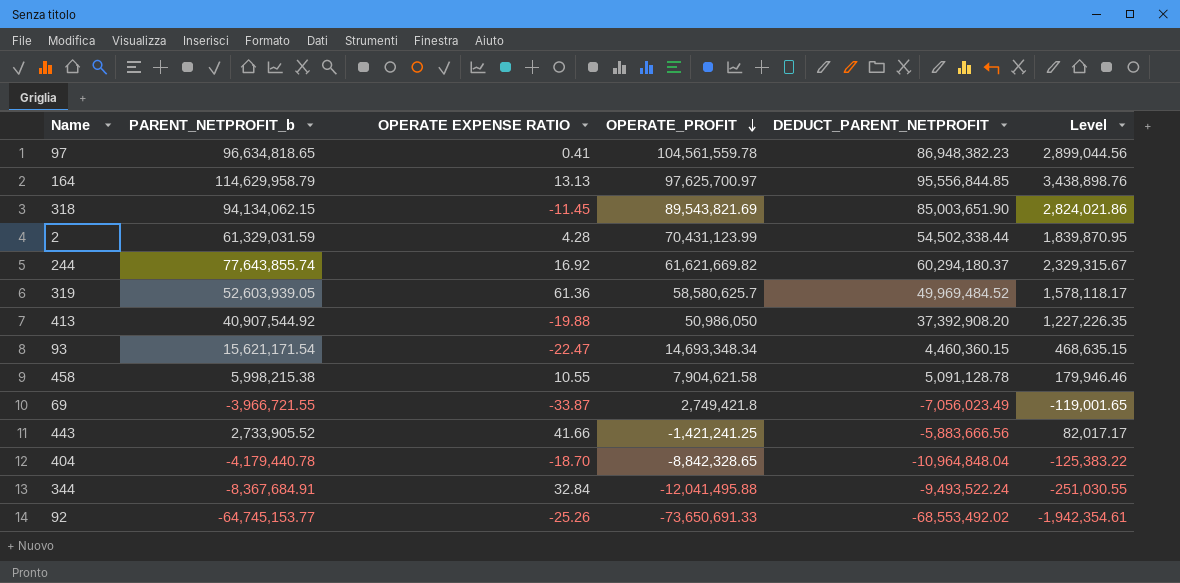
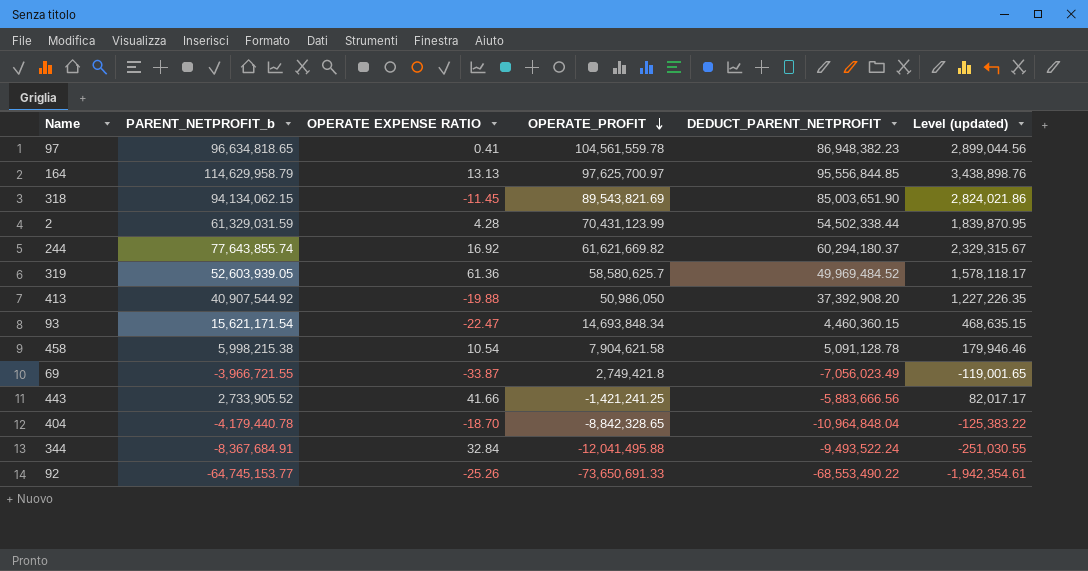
column name: Level -> Level (updated)
93 | OPERATE_PROFIT: 14,693,348.34 -> 14,693,848.34
458 | OPERATE EXPENSE RATIO: 10.55 -> 10.54
92 | DEDUCT_PARENT_NETPROFIT: -68,553,492.02 -> -68,553,490.22

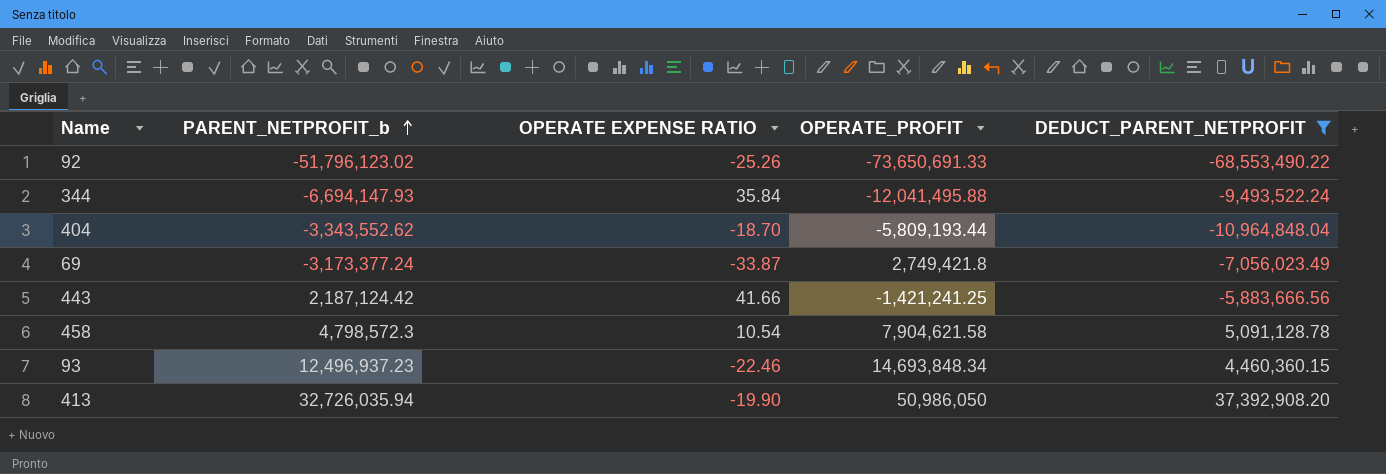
filter: none -> DEDUCT_PARENT_NETPROFIT <= 37,392,908.20
row order: OPERATE_PROFIT descending -> PARENT_NETPROFIT_b ascending
column Level (updated) | formula: [PARENT_NETPROFIT_b] * 0.03 -> none
92 | PARENT_NETPROFIT_b: -64,745,153.77 -> -51,796,123.02
344 | PARENT_NETPROFIT_b: -8,367,684.91 -> -6,694,147.93
344 | OPERATE EXPENSE RATIO: 32.84 -> 35.84
404 | PARENT_NETPROFIT_b: -4,179,440.78 -> -3,343,552.62
404 | OPERATE_PROFIT: -8,842,328.65 -> -5,809,193.44
69 | PARENT_NETPROFIT_b: -3,966,721.55 -> -3,173,377.24
443 | PARENT_NETPROFIT_b: 2,733,905.52 -> 2,187,124.42
458 | PARENT_NETPROFIT_b: 5,998,215.38 -> 4,798,572.3
93 | PARENT_NETPROFIT_b: 15,621,171.54 -> 12,496,937.23
93 | OPERATE EXPENSE RATIO: -22.47 -> -22.46
413 | PARENT_NETPROFIT_b: 40,907,544.92 -> 32,726,035.94
413 | OPERATE EXPENSE RATIO: -19.88 -> -19.90

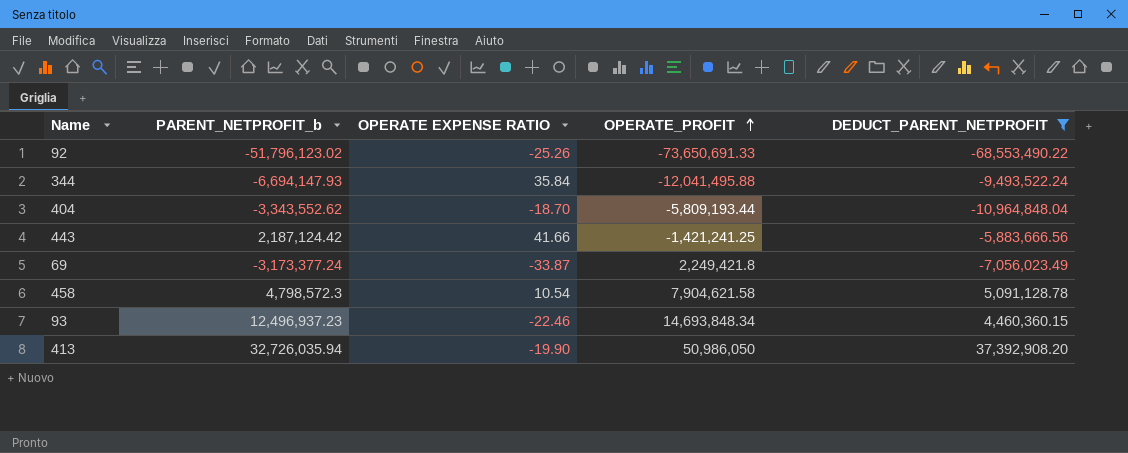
row order: PARENT_NETPROFIT_b ascending -> OPERATE_PROFIT ascending
69 | OPERATE_PROFIT: 2,749,421.8 -> 2,249,421.8

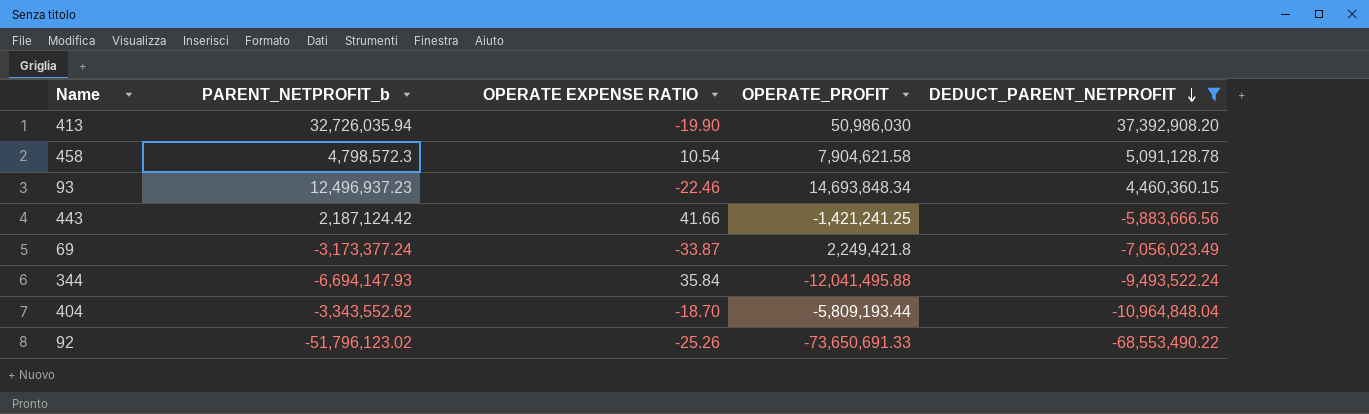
row order: OPERATE_PROFIT ascending -> DEDUCT_PARENT_NETPROFIT descending
413 | OPERATE_PROFIT: 50,986,050 -> 50,986,030

